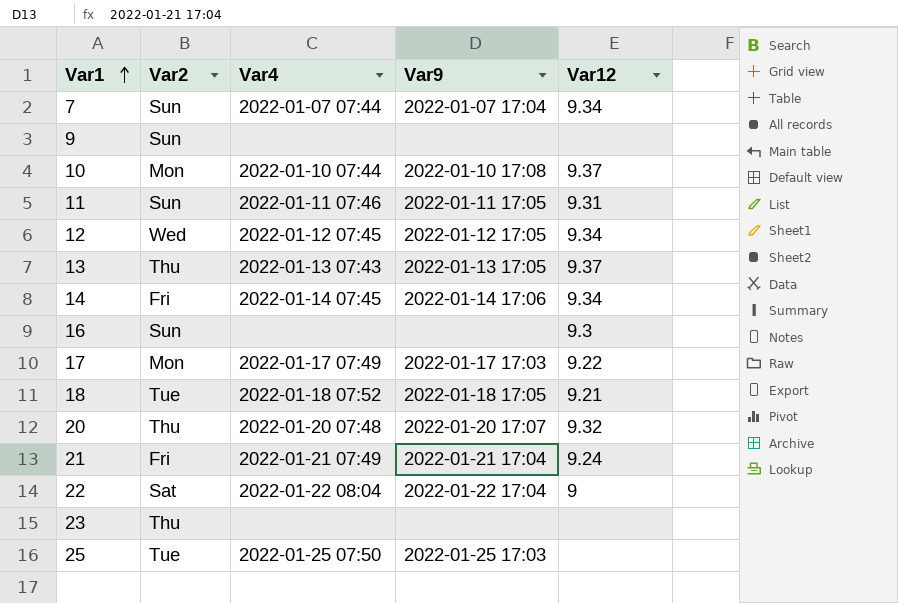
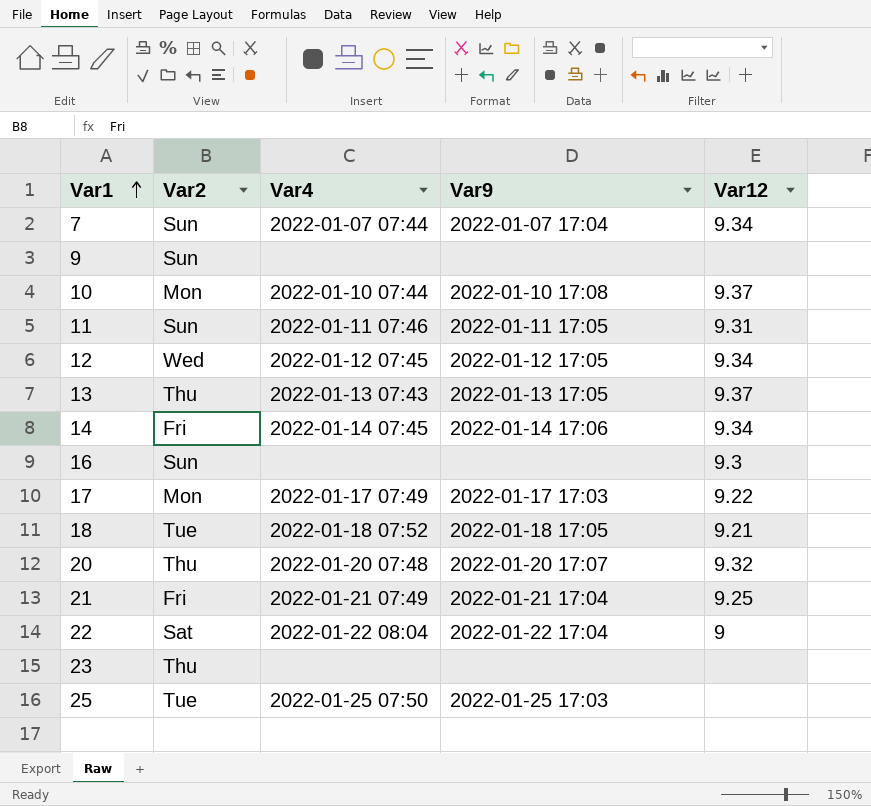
21 | Var12: 9.24 -> 9.25

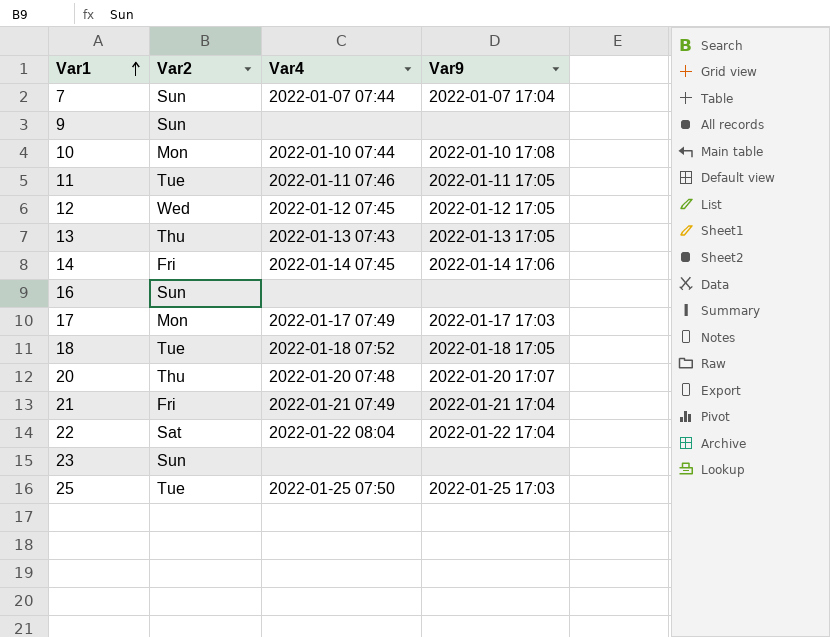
column Var12 | position: 5 -> none
11 | Var2: Sun -> Tue
23 | Var2: Thu -> Sun

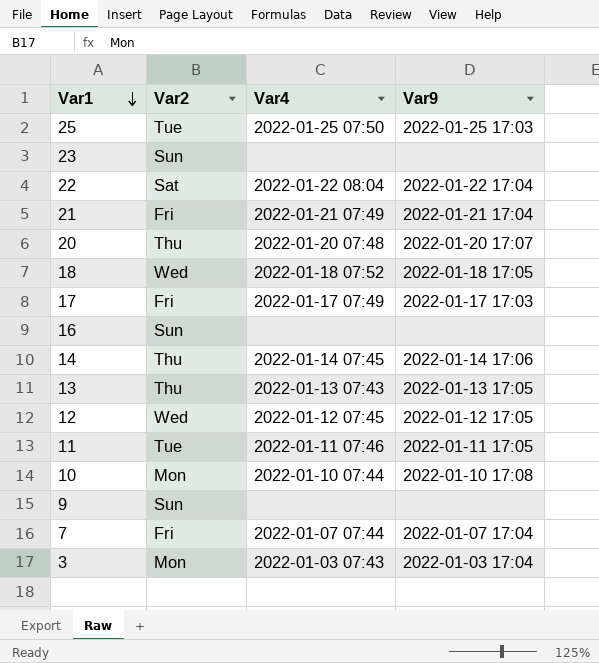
row order: Var1 ascending -> Var1 descending
18 | Var2: Tue -> Wed
17 | Var2: Mon -> Fri
14 | Var2: Fri -> Thu
7 | Var2: Sun -> Fri
row 3: none -> Mon | 2022-01-03 07:43 | 2022-01-03 17:04

